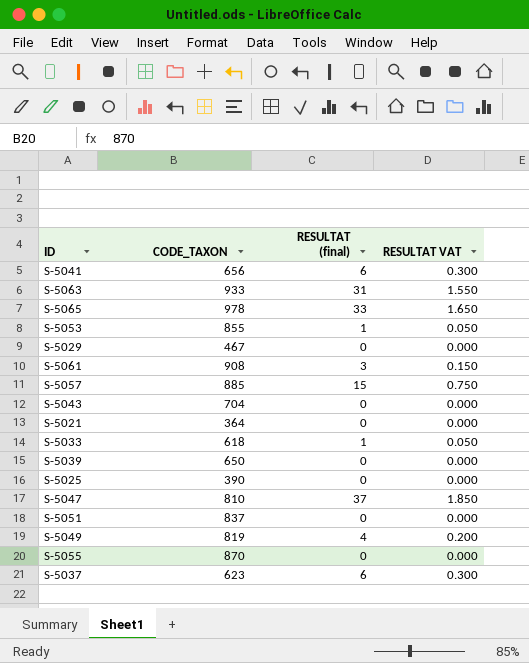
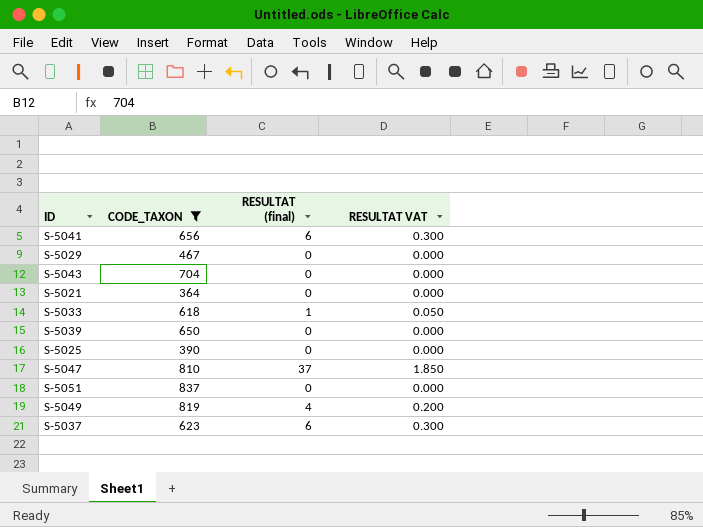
filter: none -> CODE_TAXON <= 837

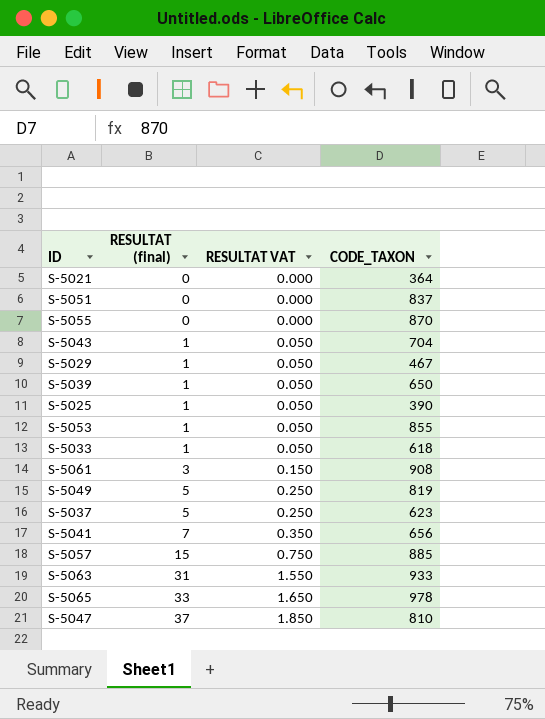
filter: CODE_TAXON <= 837 -> none
row order: none -> RESULTAT (final) ascending
column CODE_TAXON | position: 2 -> 4
S-5043 | RESULTAT (final): 0 -> 1
S-5043 | RESULTAT VAT: 0.000 -> 0.050
S-5029 | RESULTAT (final): 0 -> 1
S-5029 | RESULTAT VAT: 0.000 -> 0.050
S-5039 | RESULTAT (final): 0 -> 1
S-5039 | RESULTAT VAT: 0.000 -> 0.050
S-5025 | RESULTAT (final): 0 -> 1
S-5025 | RESULTAT VAT: 0.000 -> 0.050
S-5049 | RESULTAT (final): 4 -> 5
S-5049 | RESULTAT VAT: 0.200 -> 0.250
S-5037 | RESULTAT (final): 6 -> 5
S-5037 | RESULTAT VAT: 0.300 -> 0.250
S-5041 | RESULTAT (final): 6 -> 7
S-5041 | RESULTAT VAT: 0.300 -> 0.350

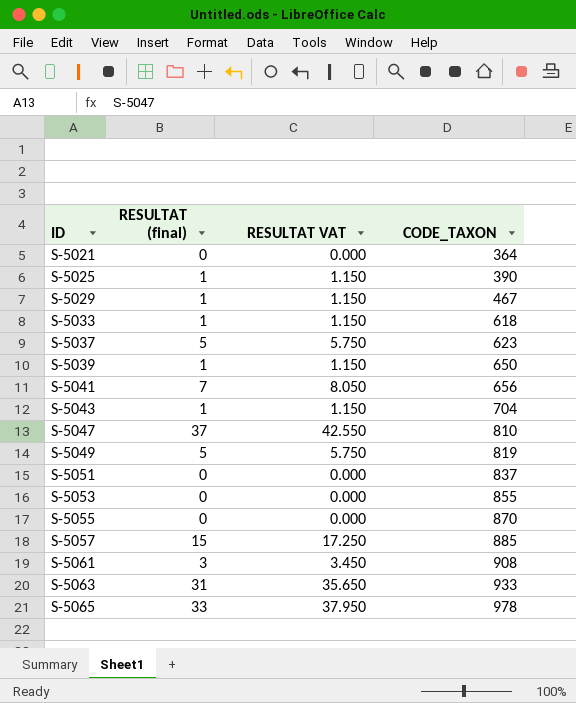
row order: RESULTAT (final) ascending -> ID ascending
column RESULTAT VAT | formula: [RESULTAT (final)] * 0.05 -> [RESULTAT (final)] * 1.15
S-5053 | RESULTAT (final): 1 -> 0

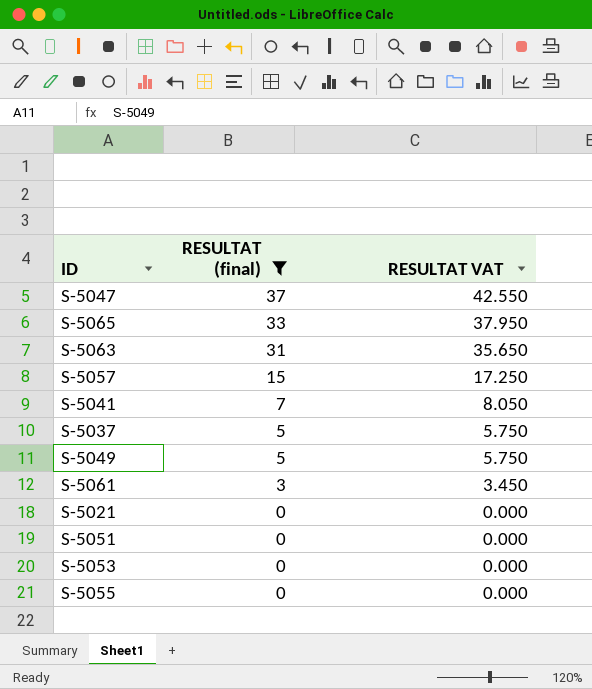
filter: none -> RESULTAT (final) != 1
row order: ID ascending -> RESULTAT (final) descending
column CODE_TAXON | position: 4 -> none

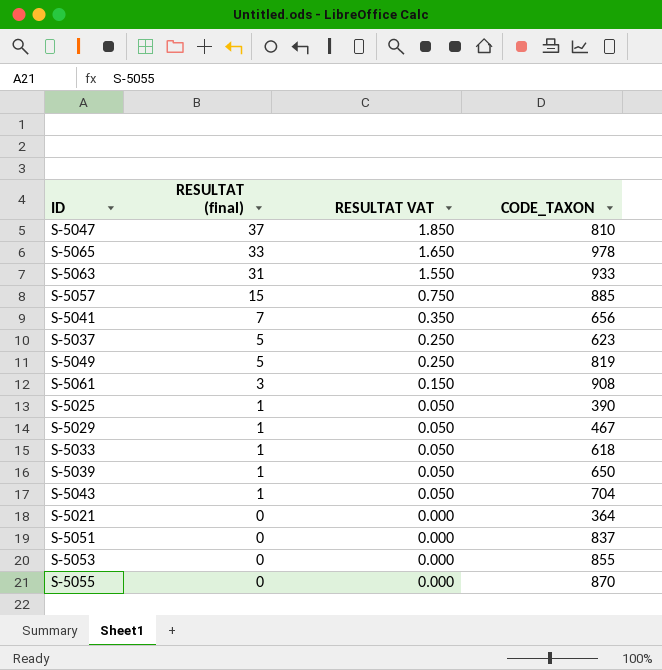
filter: RESULTAT (final) != 1 -> none
column RESULTAT VAT | formula: [RESULTAT (final)] * 1.15 -> [RESULTAT (final)] * 0.05
column CODE_TAXON | position: none -> 4

